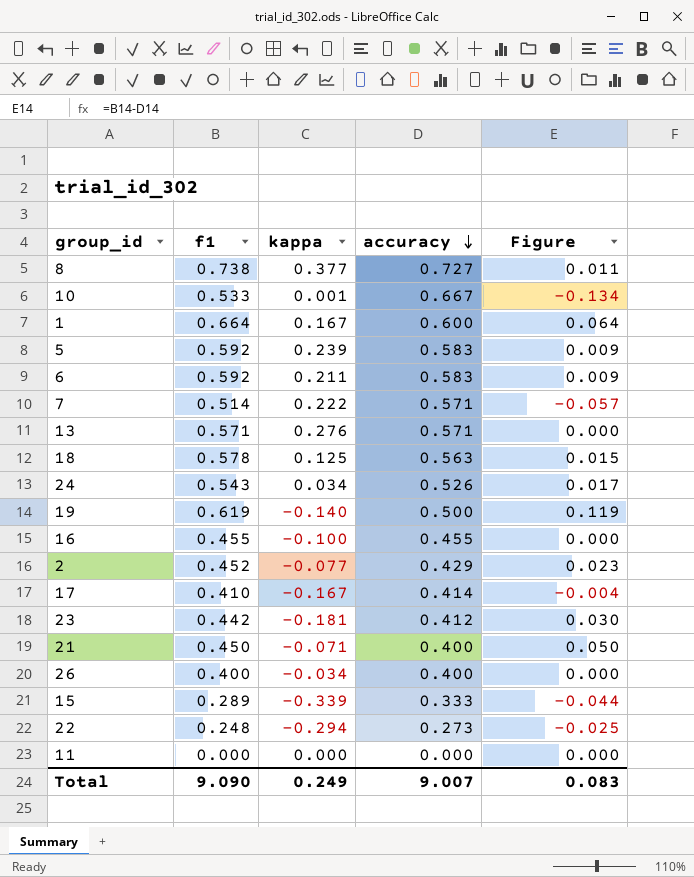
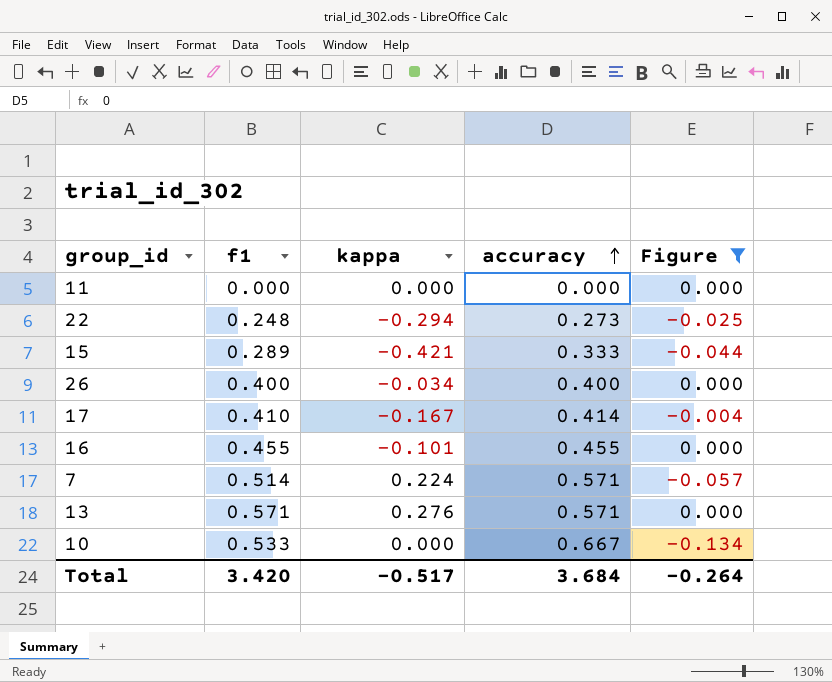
filter: none -> Figure <= 0.000
row order: accuracy descending -> accuracy ascending
15 | kappa: -0.339 -> -0.421
16 | kappa: -0.100 -> -0.101
7 | kappa: 0.222 -> 0.224
10 | kappa: 0.001 -> 0.000
Total | f1: 9.090 -> 3.420
Total | kappa: 0.249 -> -0.517
Total | accuracy: 9.007 -> 3.684
Total | Figure: 0.083 -> -0.264

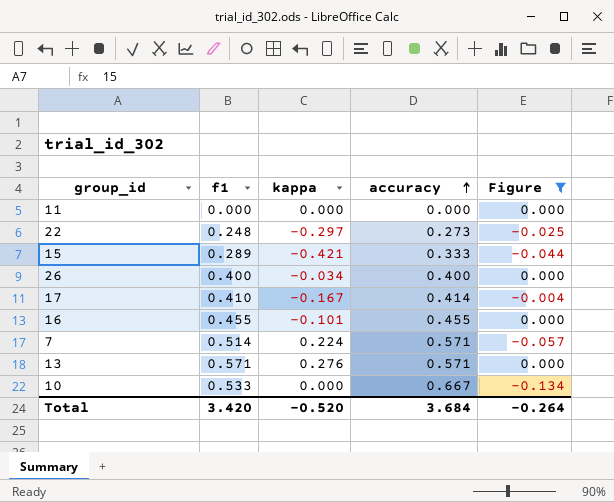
22 | kappa: -0.294 -> -0.297
Total | kappa: -0.517 -> -0.520

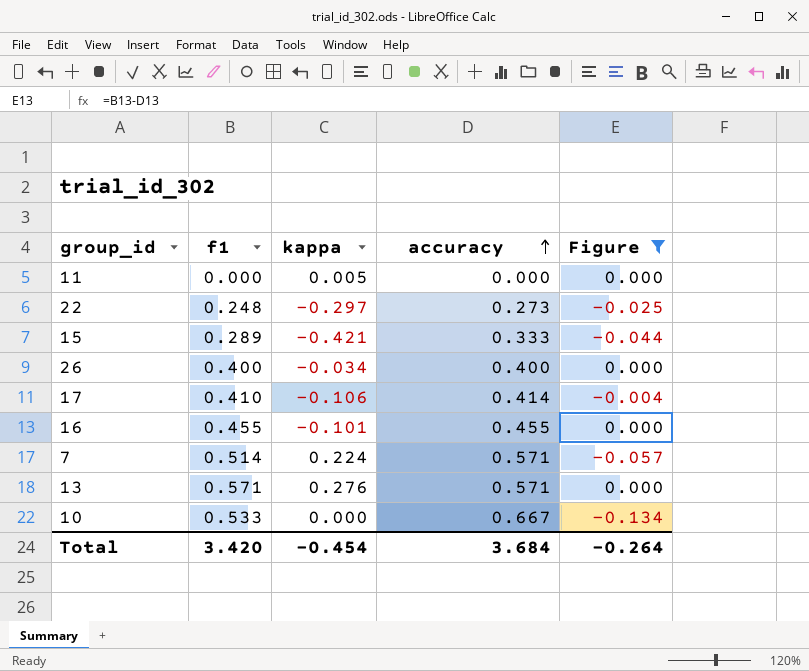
11 | kappa: 0.000 -> 0.005
17 | kappa: -0.167 -> -0.106
Total | kappa: -0.520 -> -0.454

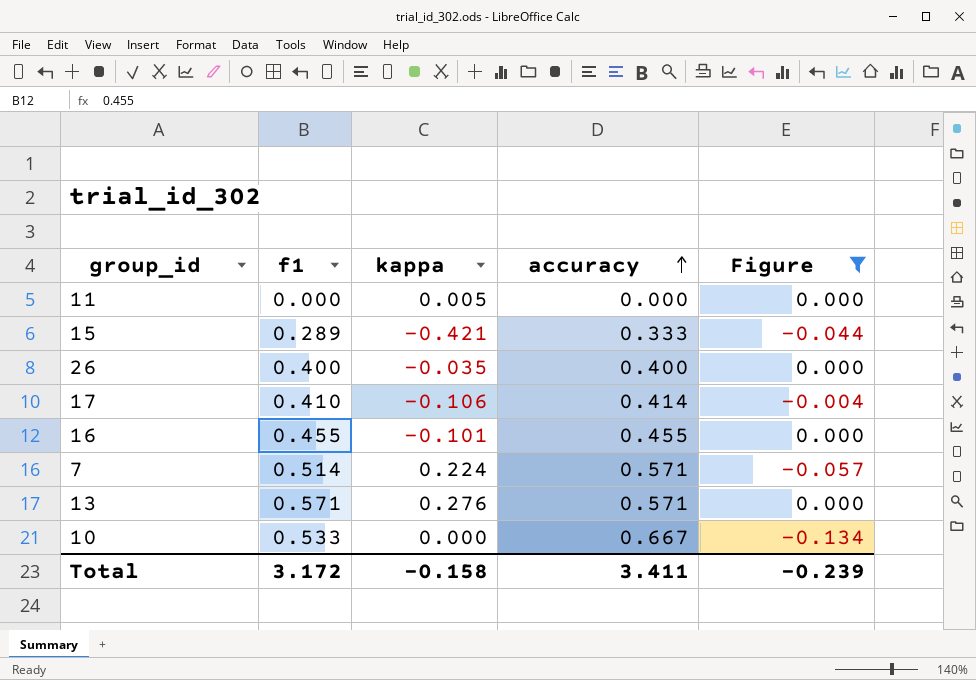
row 22: 0.248 | -0.297 | 0.273 | -0.025 -> none
26 | kappa: -0.034 -> -0.035
Total | f1: 3.420 -> 3.172
Total | kappa: -0.454 -> -0.158
Total | accuracy: 3.684 -> 3.411
Total | Figure: -0.264 -> -0.239

